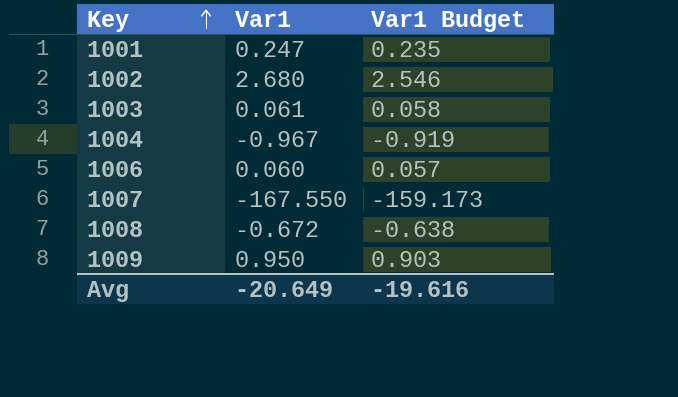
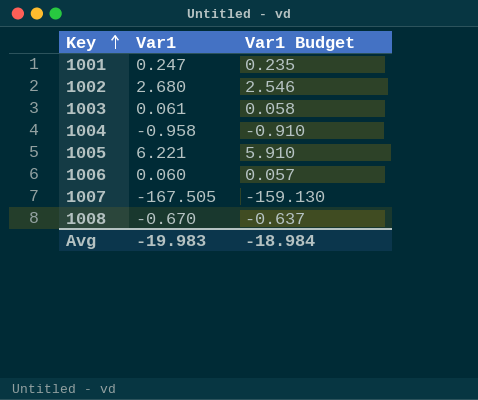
row 1009: 0.950 | 0.903 -> none
1004 | Var1: -0.967 -> -0.958
1004 | Var1 Budget: -0.919 -> -0.910
row 1005: none -> 6.221 | 5.910
1007 | Var1: -167.550 -> -167.505
1007 | Var1 Budget: -159.173 -> -159.130
1008 | Var1: -0.672 -> -0.670
1008 | Var1 Budget: -0.638 -> -0.637
Avg | Var1: -20.649 -> -19.983
Avg | Var1 Budget: -19.616 -> -18.984

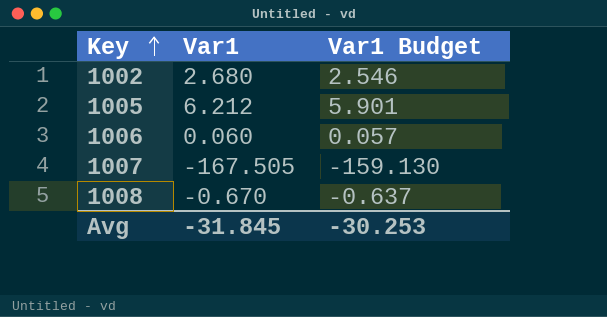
row 1001: 0.247 | 0.235 -> none
row 1003: 0.061 | 0.058 -> none
row 1004: -0.958 | -0.910 -> none
1005 | Var1: 6.221 -> 6.212
1005 | Var1 Budget: 5.910 -> 5.901
Avg | Var1: -19.983 -> -31.845
Avg | Var1 Budget: -18.984 -> -30.253

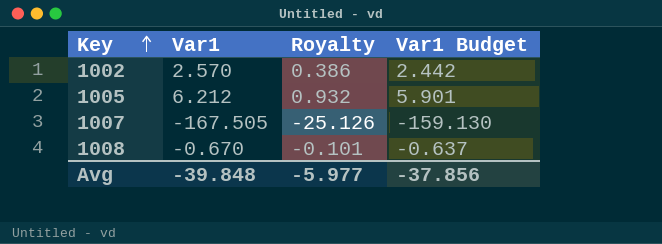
column Royalty | formula: none -> [Var1] * 0.15
row 1006: 0.060 | 0.057 -> none
1002 | Var1: 2.680 -> 2.570
1002 | Var1 Budget: 2.546 -> 2.442
Avg | Var1: -31.845 -> -39.848
Avg | Var1 Budget: -30.253 -> -37.856

